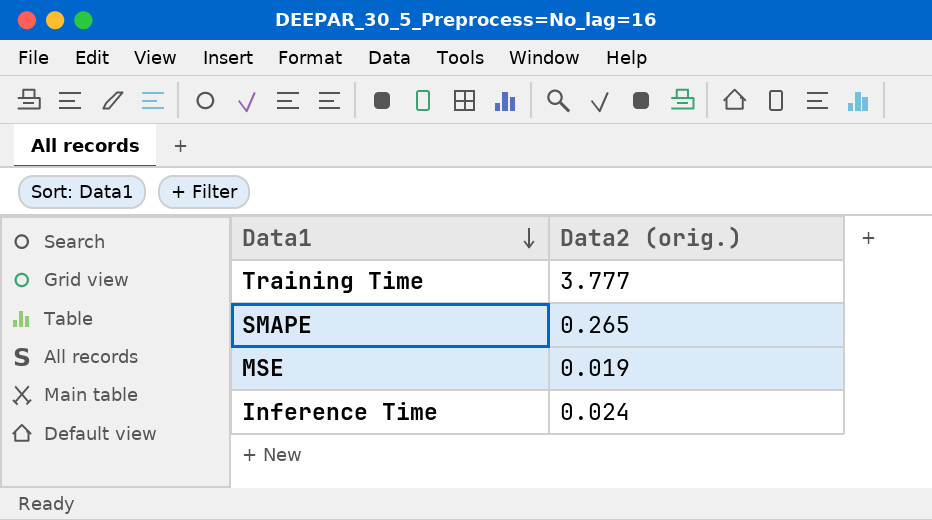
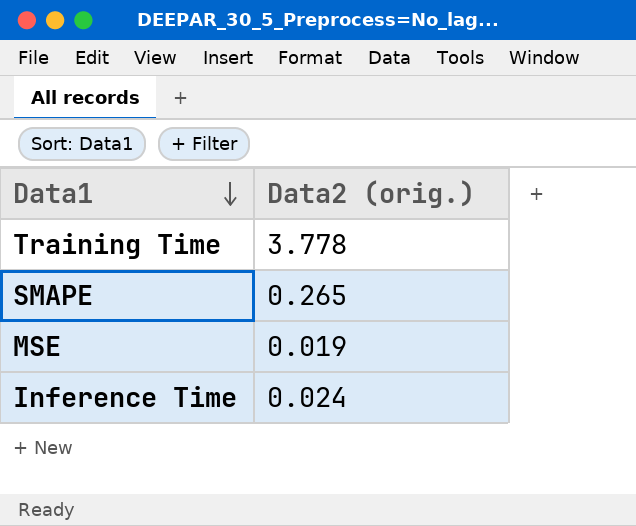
Training Time | Data2 (orig.): 3.777 -> 3.778

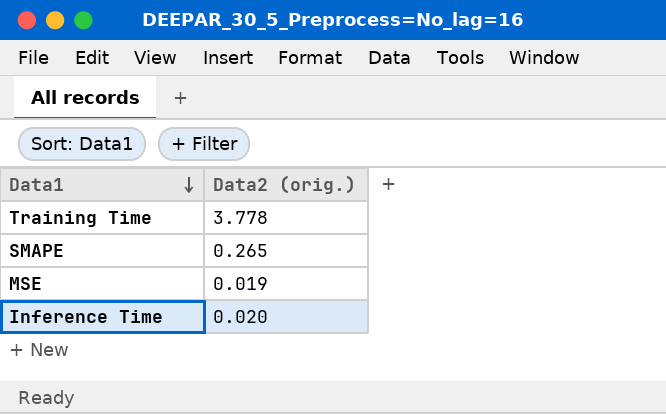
Inference Time | Data2 (orig.): 0.024 -> 0.020

